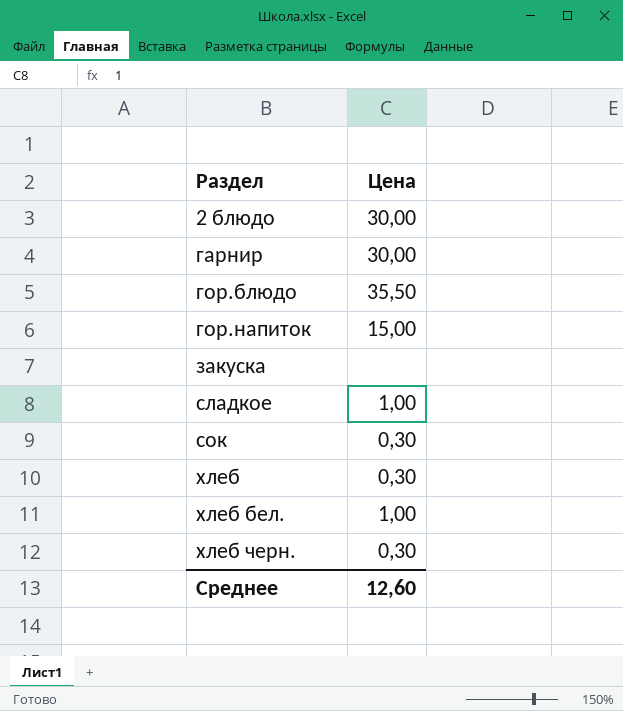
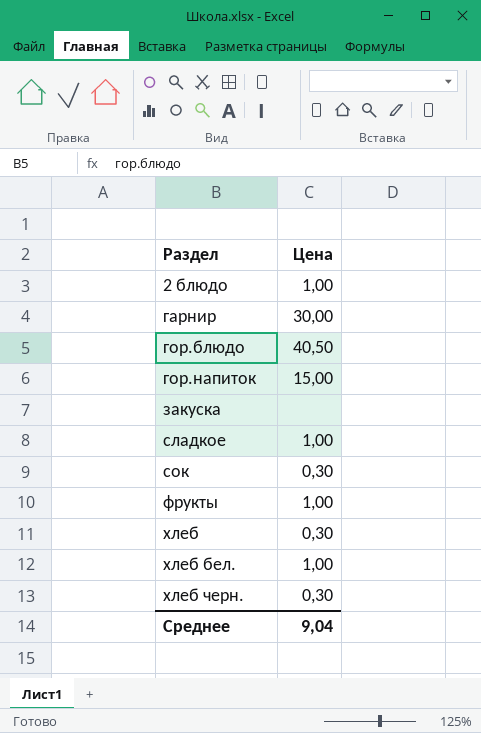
2 блюдо | Цена: 30,00 -> 1,00
гор.блюдо | Цена: 35,50 -> 40,50
row фрукты: none -> 1,00
Среднее | Цена: 12,60 -> 9,04

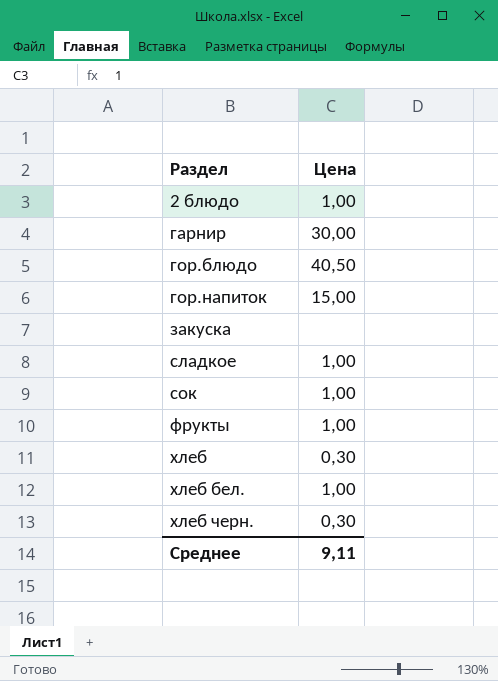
сок | Цена: 0,30 -> 1,00
Среднее | Цена: 9,04 -> 9,11

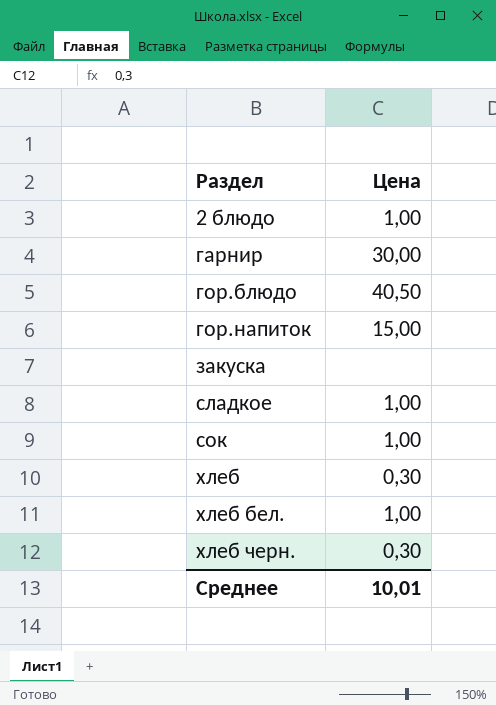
row фрукты: 1,00 -> none
Среднее | Цена: 9,11 -> 10,01

